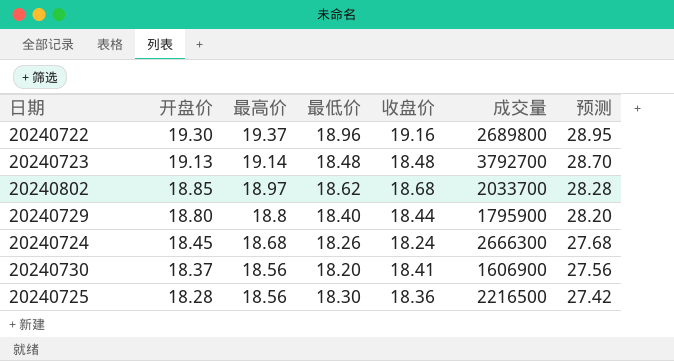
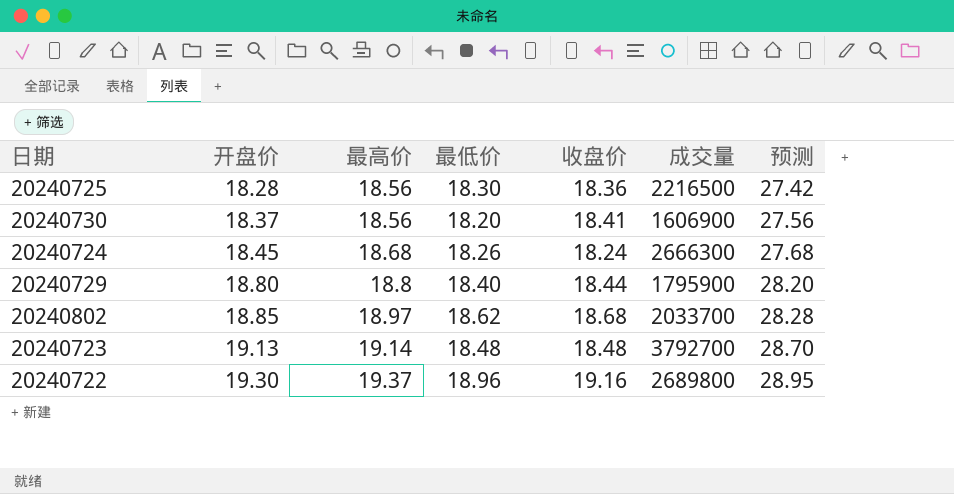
row order: 开盘价 descending -> 开盘价 ascending

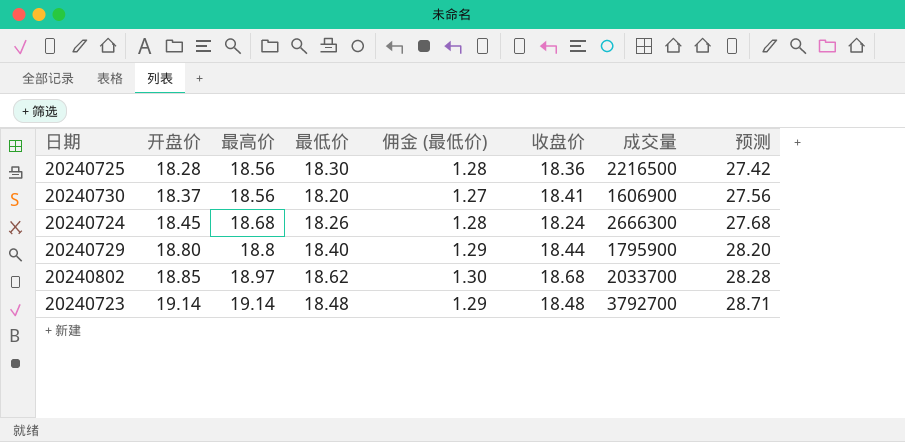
column 佣金 (最低价) | formula: none -> [最低价] * 0.07
row 20240722: 19.30 | 19.37 | 18.96 | 19.16 | 2689800 | 28.95 -> none
20240723 | 开盘价: 19.13 -> 19.14
20240723 | 预测: 28.70 -> 28.71

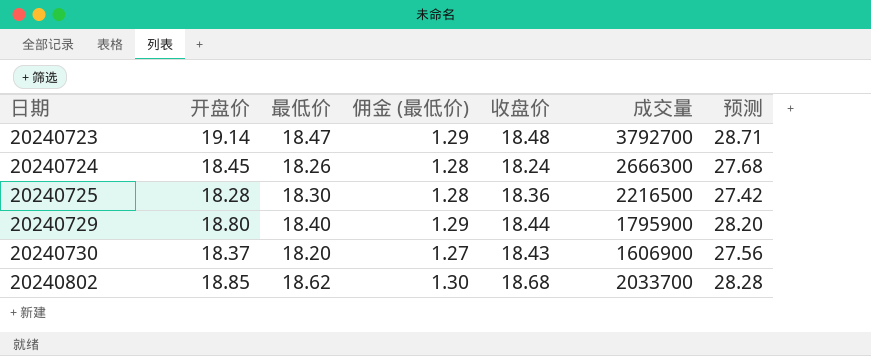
row order: 开盘价 ascending -> 日期 ascending
column 最高价 | position: 3 -> none
20240723 | 最低价: 18.48 -> 18.47
20240730 | 收盘价: 18.41 -> 18.43

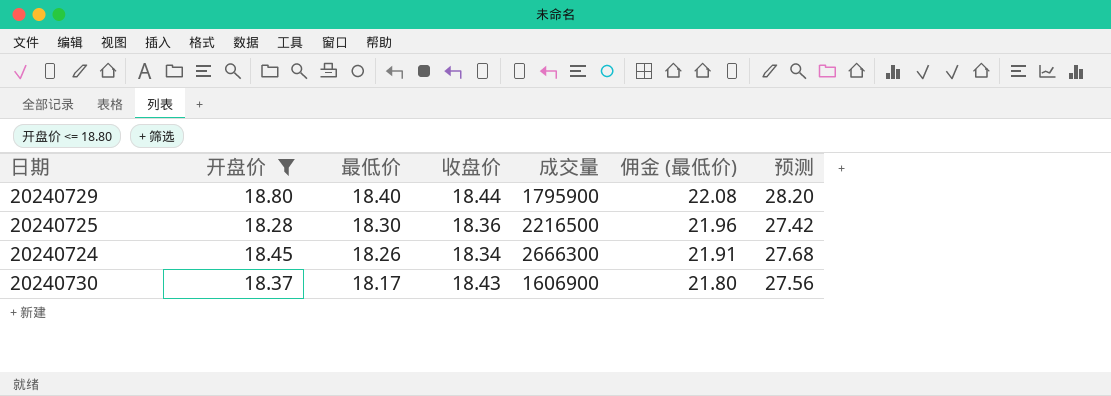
filter: none -> 开盘价 <= 18.80
row order: 日期 ascending -> 最低价 descending
column 佣金 (最低价) | formula: [最低价] * 0.07 -> [最低价] * 1.2
column 佣金 (最低价) | position: 4 -> 6
20240724 | 收盘价: 18.24 -> 18.34
20240730 | 最低价: 18.20 -> 18.17

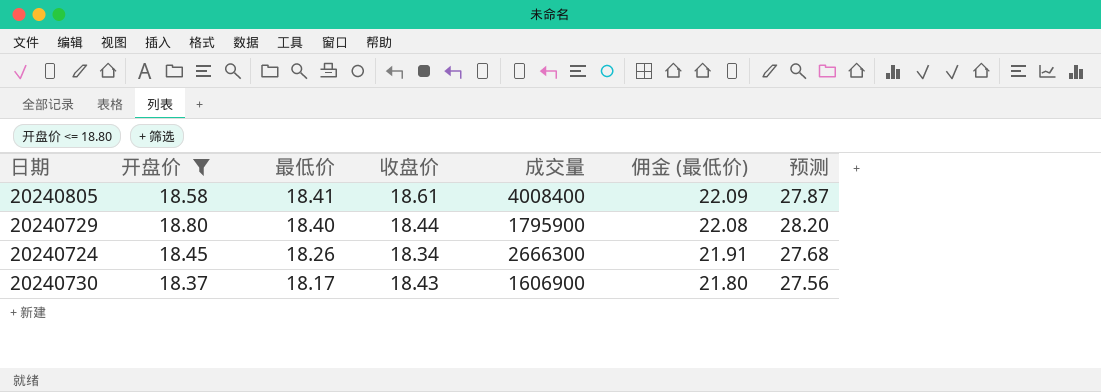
row 20240725: 18.28 | 18.30 | 18.36 | 2216500 | 21.96 | 27.42 -> none
row 20240805: none -> 18.58 | 18.41 | 18.61 | 4008400 | 22.09 | 27.87

